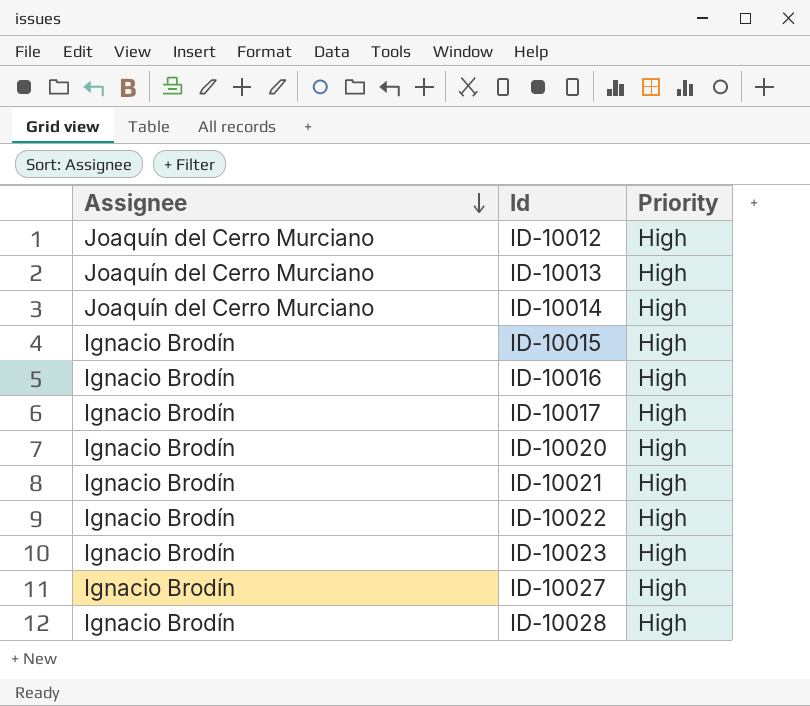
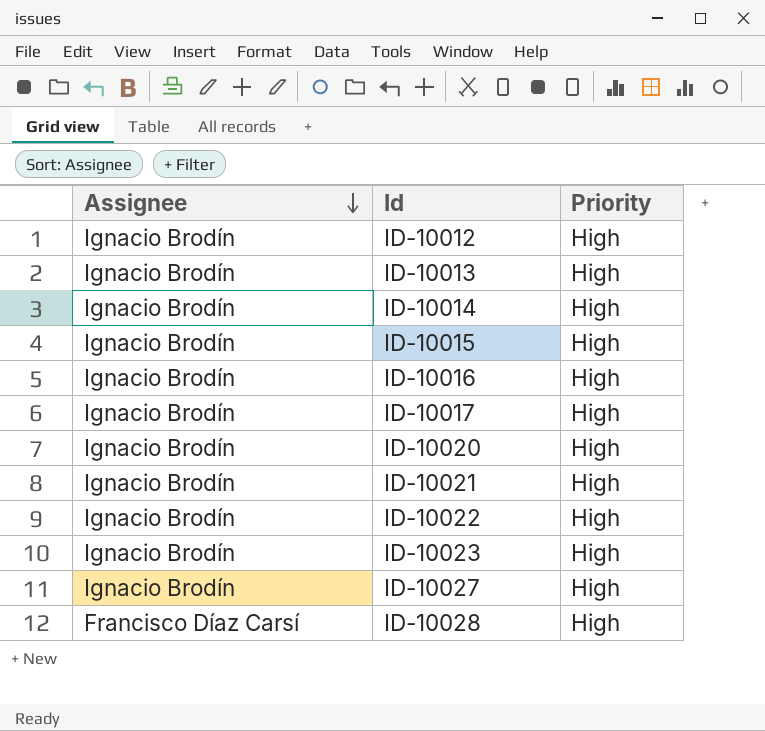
ID-10012 | Assignee: Joaquín del Cerro Murciano -> Ignacio Brodín
ID-10013 | Assignee: Joaquín del Cerro Murciano -> Ignacio Brodín
ID-10014 | Assignee: Joaquín del Cerro Murciano -> Ignacio Brodín
ID-10028 | Assignee: Ignacio Brodín -> Francisco Díaz Carsí

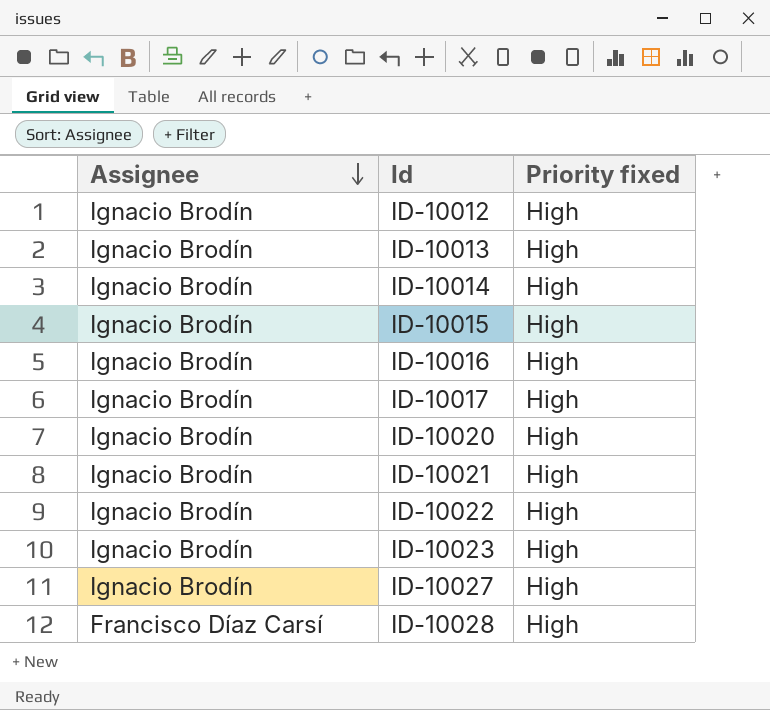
column name: Priority -> Priority fixed

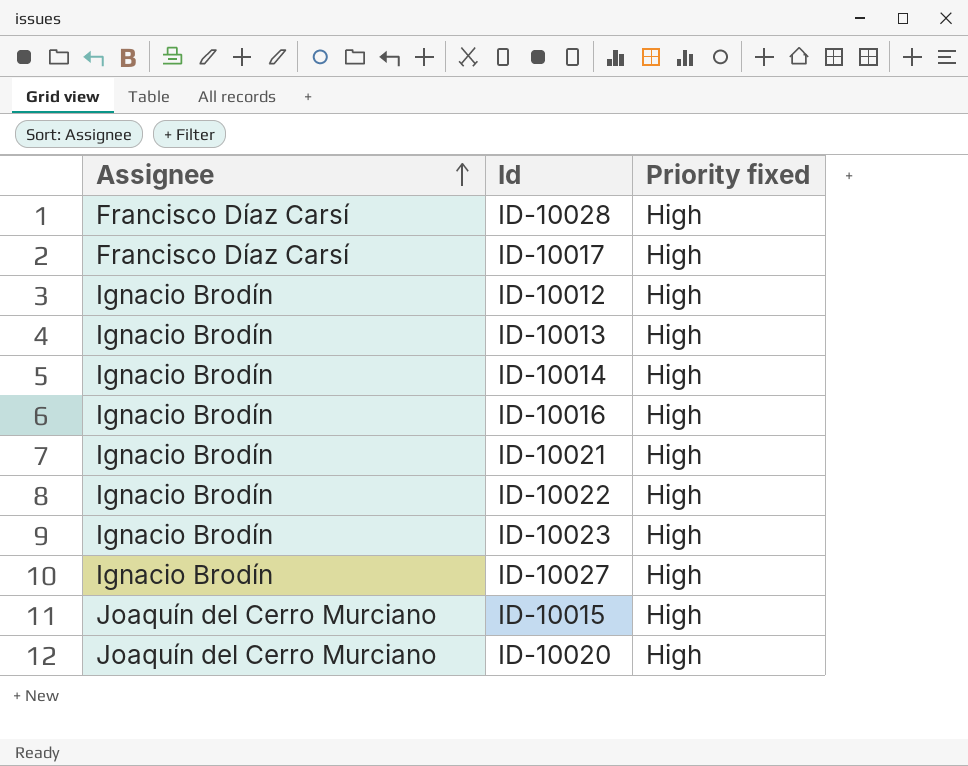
row order: Assignee descending -> Assignee ascending
ID-10017 | Assignee: Ignacio Brodín -> Francisco Díaz Carsí
ID-10015 | Assignee: Ignacio Brodín -> Joaquín del Cerro Murciano
ID-10020 | Assignee: Ignacio Brodín -> Joaquín del Cerro Murciano

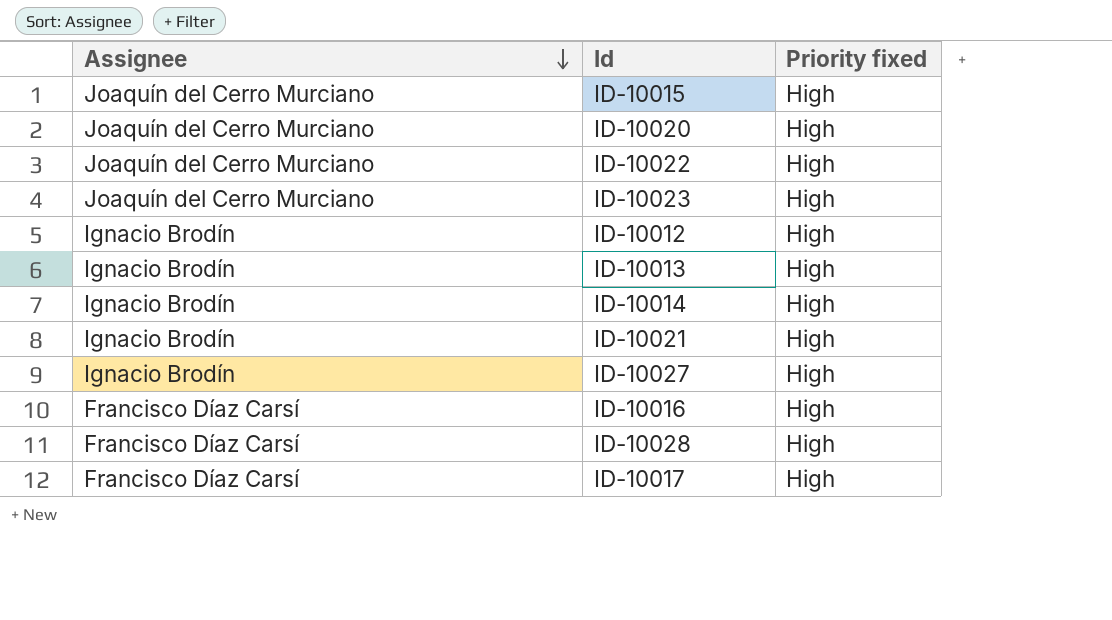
row order: Assignee ascending -> Assignee descending
ID-10022 | Assignee: Ignacio Brodín -> Joaquín del Cerro Murciano
ID-10023 | Assignee: Ignacio Brodín -> Joaquín del Cerro Murciano
ID-10016 | Assignee: Ignacio Brodín -> Francisco Díaz Carsí

